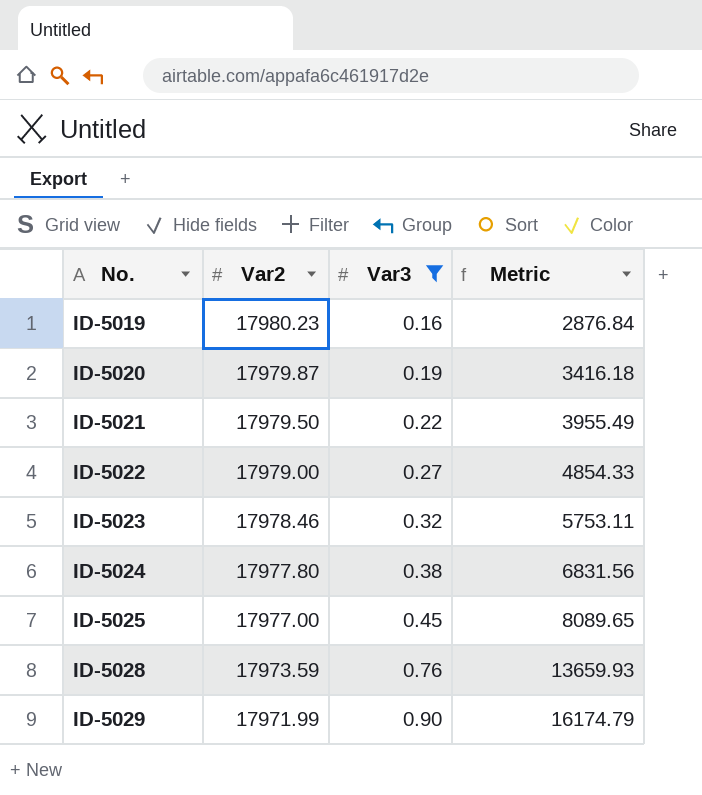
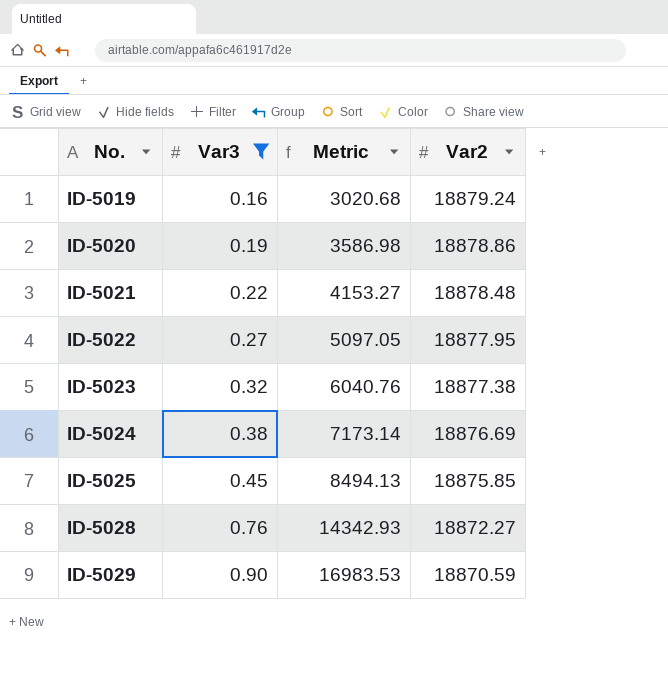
column Var2 | position: 2 -> 4
ID-5019 | Metric: 2876.84 -> 3020.68
ID-5019 | Var2: 17980.23 -> 18879.24
ID-5020 | Metric: 3416.18 -> 3586.98
ID-5020 | Var2: 17979.87 -> 18878.86
ID-5021 | Metric: 3955.49 -> 4153.27
ID-5021 | Var2: 17979.50 -> 18878.48
ID-5022 | Metric: 4854.33 -> 5097.05
ID-5022 | Var2: 17979.00 -> 18877.95
ID-5023 | Metric: 5753.11 -> 6040.76
ID-5023 | Var2: 17978.46 -> 18877.38
ID-5024 | Metric: 6831.56 -> 7173.14
ID-5024 | Var2: 17977.80 -> 18876.69
ID-5025 | Metric: 8089.65 -> 8494.13
ID-5025 | Var2: 17977.00 -> 18875.85
ID-5028 | Metric: 13659.93 -> 14342.93
ID-5028 | Var2: 17973.59 -> 18872.27
ID-5029 | Metric: 16174.79 -> 16983.53
ID-5029 | Var2: 17971.99 -> 18870.59

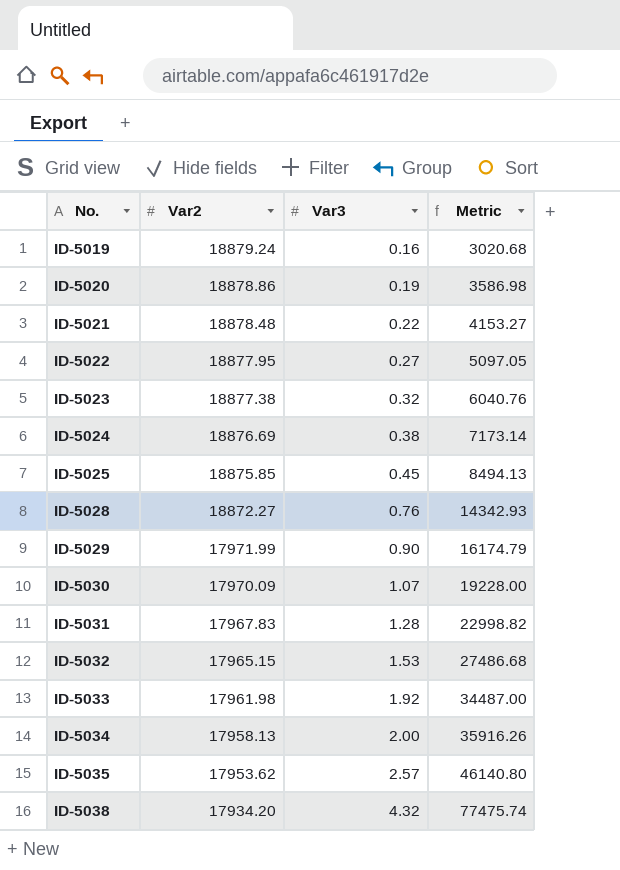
filter: Var3 <= 0.90 -> none
column Var2 | position: 4 -> 2
ID-5029 | Var2: 18870.59 -> 17971.99
ID-5029 | Metric: 16983.53 -> 16174.79

